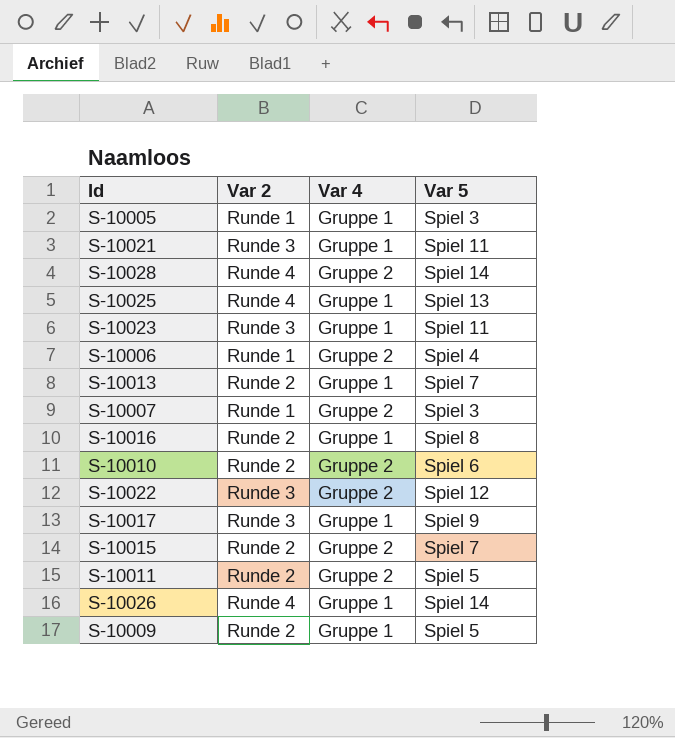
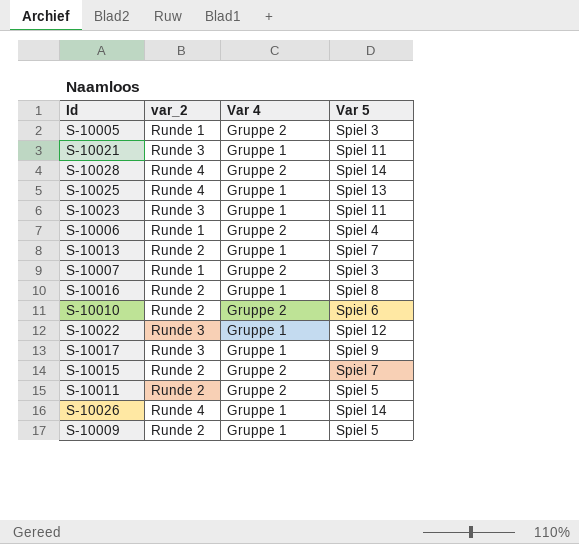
column name: Var 2 -> var_2
S-10005 | Var 4: Gruppe 1 -> Gruppe 2
S-10022 | Var 4: Gruppe 2 -> Gruppe 1

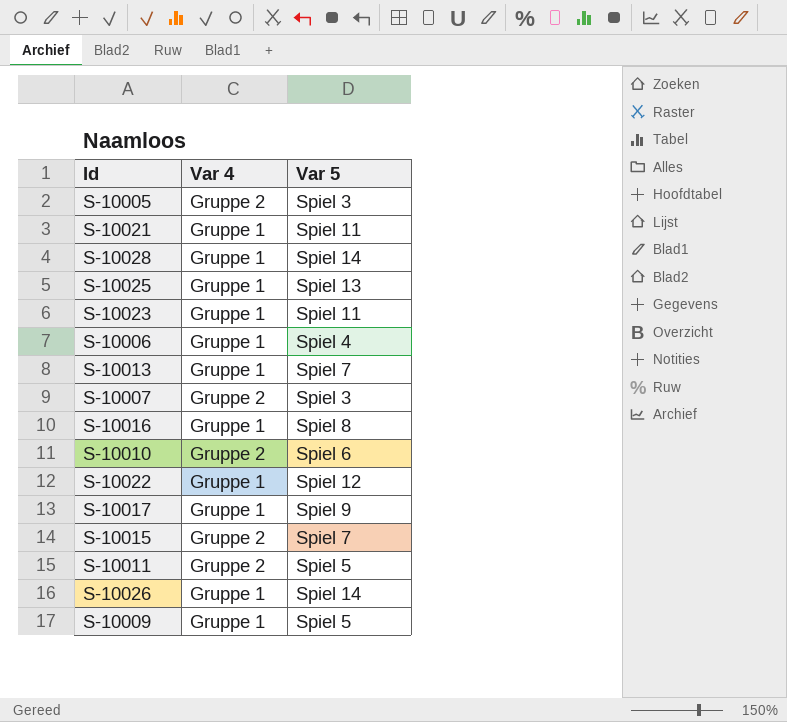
column var_2 | position: 2 -> none
S-10028 | Var 4: Gruppe 2 -> Gruppe 1
S-10006 | Var 4: Gruppe 2 -> Gruppe 1

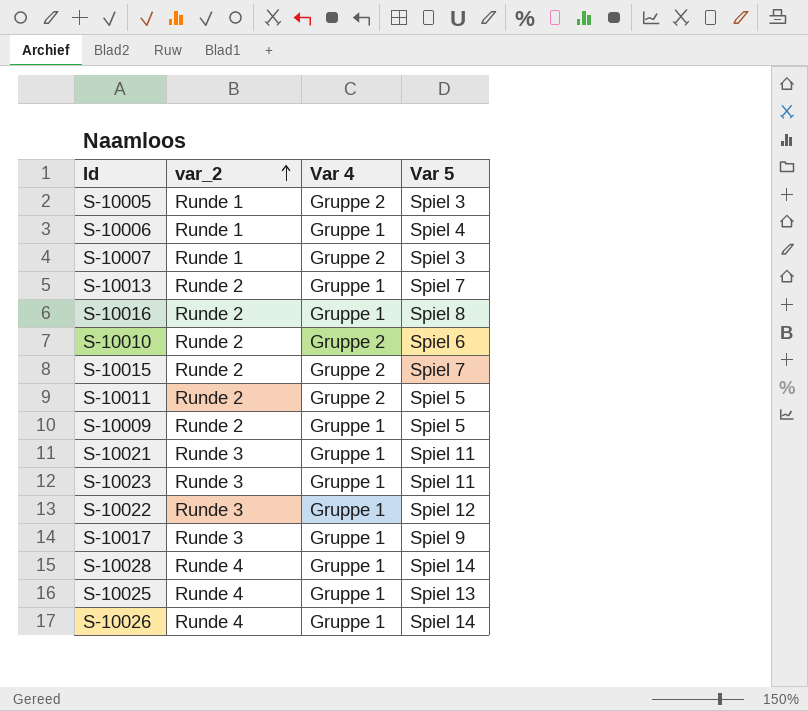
row order: none -> var_2 ascending
column var_2 | position: none -> 2

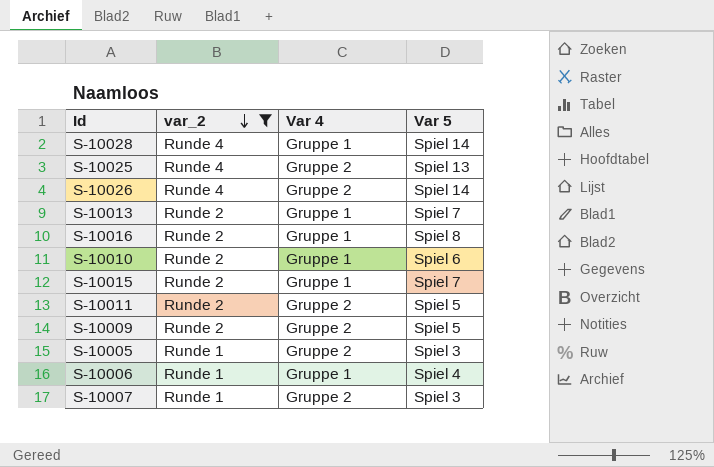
filter: none -> var_2 != Runde 3
row order: var_2 ascending -> var_2 descending
S-10025 | Var 4: Gruppe 1 -> Gruppe 2
S-10026 | Var 4: Gruppe 1 -> Gruppe 2
S-10010 | Var 4: Gruppe 2 -> Gruppe 1
S-10015 | Var 4: Gruppe 2 -> Gruppe 1
S-10009 | Var 4: Gruppe 1 -> Gruppe 2

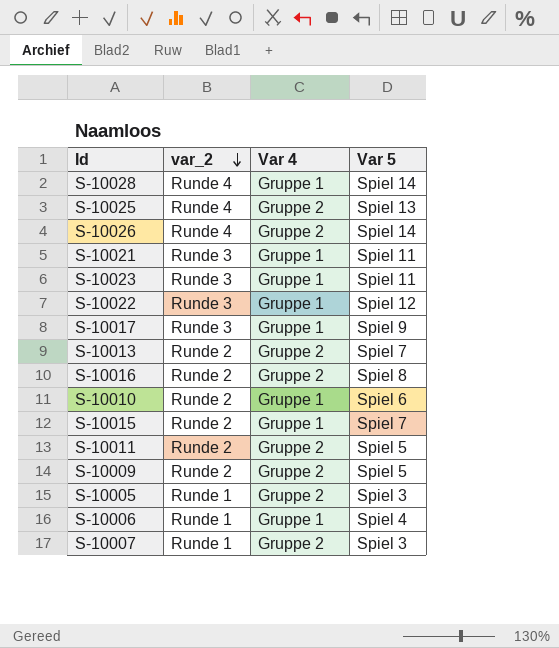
filter: var_2 != Runde 3 -> none
S-10013 | Var 4: Gruppe 1 -> Gruppe 2
S-10016 | Var 4: Gruppe 1 -> Gruppe 2

